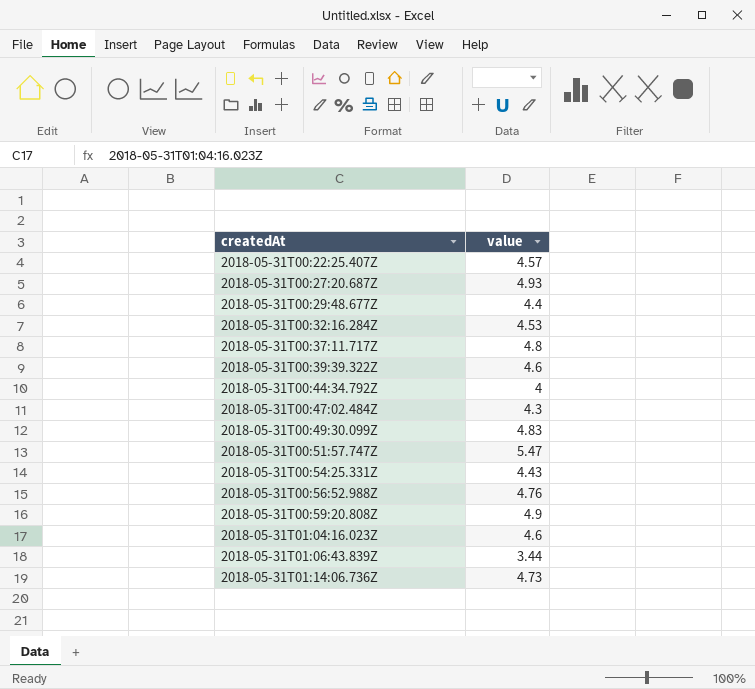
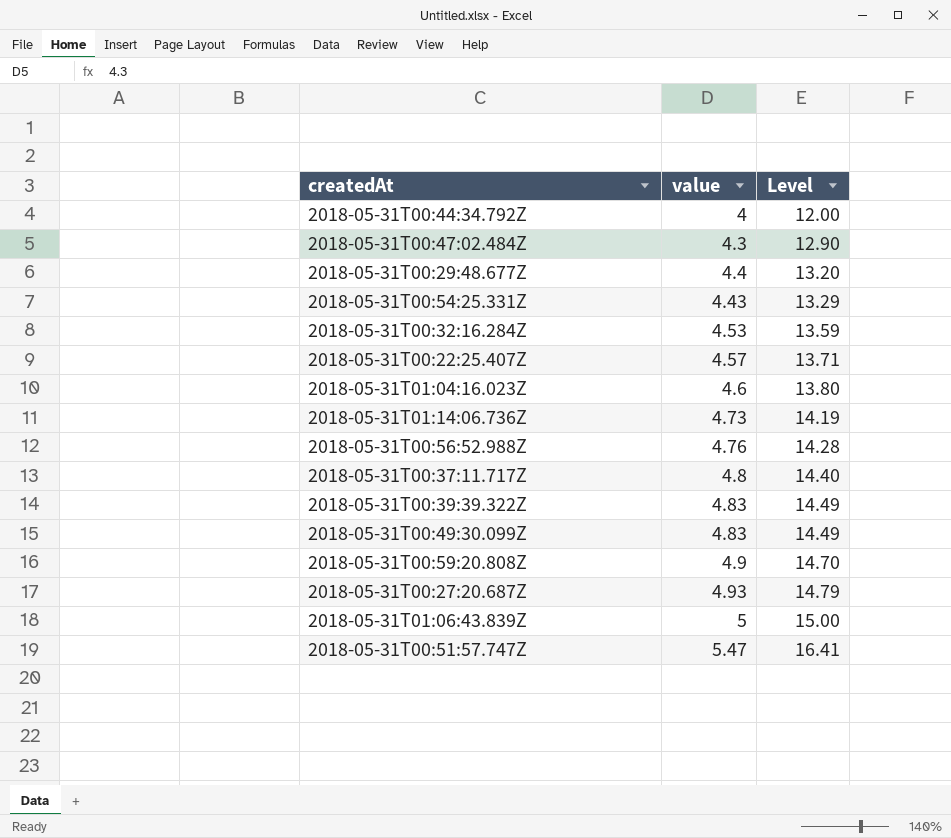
row order: createdAt ascending -> value ascending
column Level | formula: none -> [value] * 3
2018-05-31T00:39:39.322Z | value: 4.6 -> 4.83
2018-05-31T01:06:43.839Z | value: 3.44 -> 5

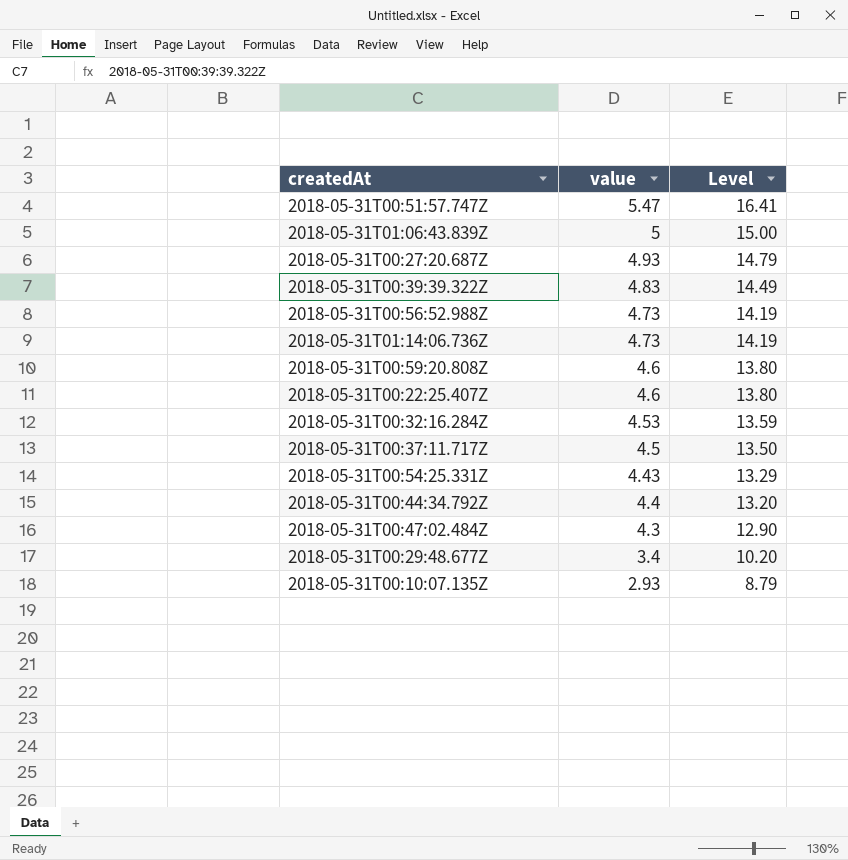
row order: value ascending -> value descending
row 2018-05-31T01:04:16.023Z: 4.6 | 13.80 -> none
row 2018-05-31T00:49:30.099Z: 4.83 | 14.49 -> none
2018-05-31T00:56:52.988Z | value: 4.76 -> 4.73
2018-05-31T00:56:52.988Z | Level: 14.28 -> 14.19
2018-05-31T00:59:20.808Z | value: 4.9 -> 4.6
2018-05-31T00:59:20.808Z | Level: 14.70 -> 13.80
2018-05-31T00:22:25.407Z | value: 4.57 -> 4.6
2018-05-31T00:22:25.407Z | Level: 13.71 -> 13.80
2018-05-31T00:37:11.717Z | value: 4.8 -> 4.5
2018-05-31T00:37:11.717Z | Level: 14.40 -> 13.50
2018-05-31T00:44:34.792Z | value: 4 -> 4.4
2018-05-31T00:44:34.792Z | Level: 12.00 -> 13.20
2018-05-31T00:29:48.677Z | value: 4.4 -> 3.4
2018-05-31T00:29:48.677Z | Level: 13.20 -> 10.20
row 2018-05-31T00:10:07.135Z: none -> 2.93 | 8.79

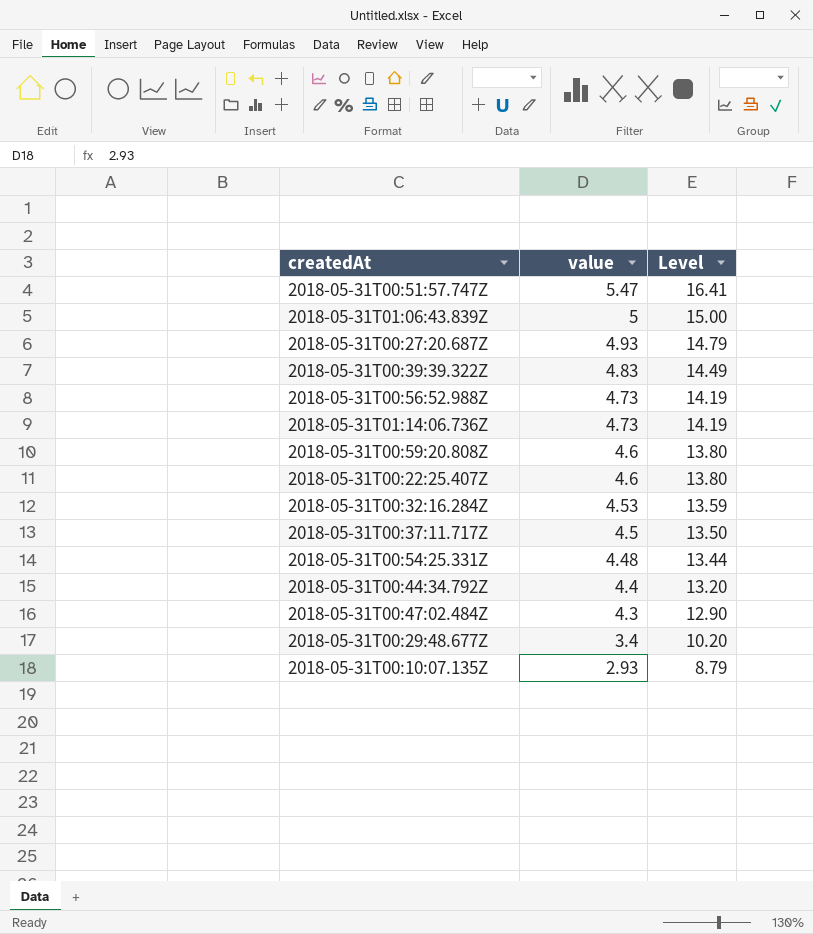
2018-05-31T00:54:25.331Z | value: 4.43 -> 4.48
2018-05-31T00:54:25.331Z | Level: 13.29 -> 13.44

